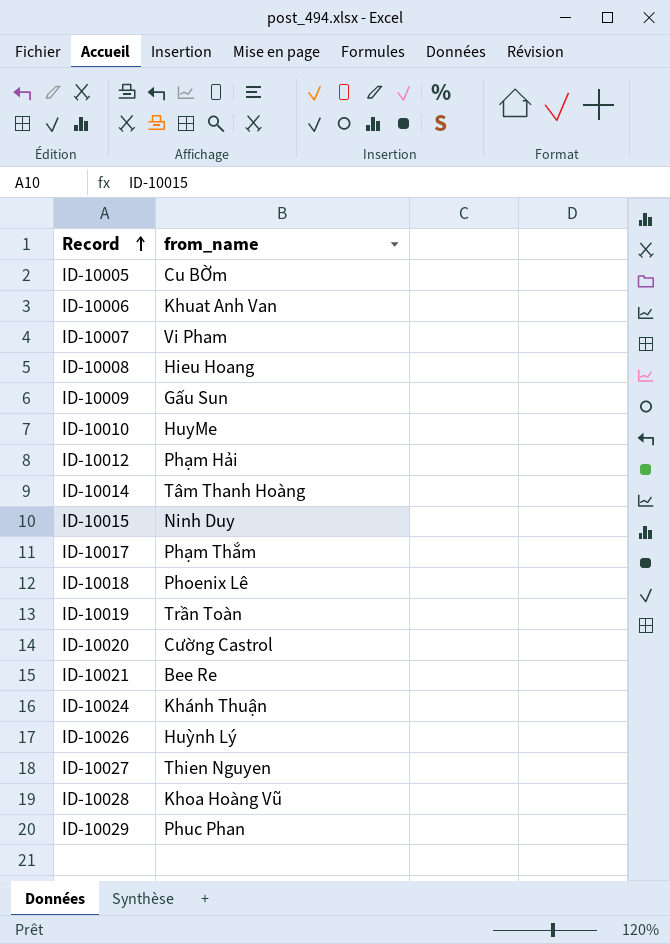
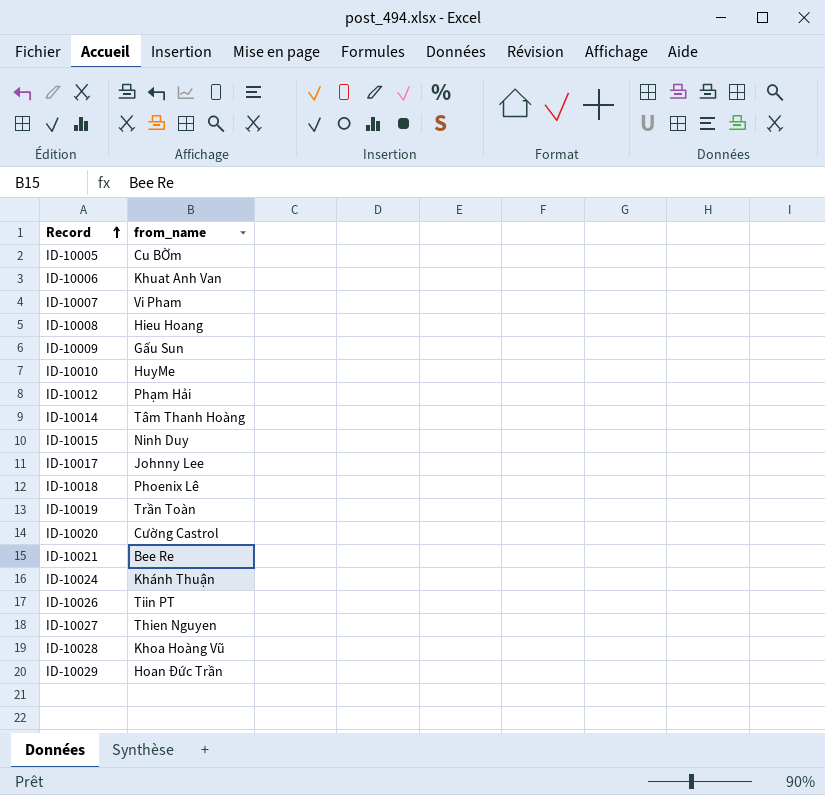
ID-10017 | from_name: Phạm Thắm -> Johnny Lee
ID-10026 | from_name: Huỳnh Lý -> Tiin PT
ID-10029 | from_name: Phuc Phan -> Hoan Đức Trần

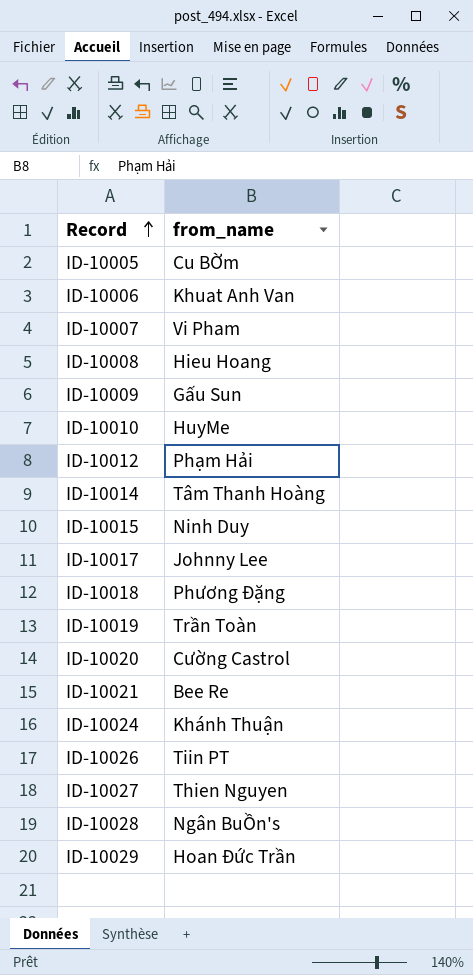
ID-10018 | from_name: Phoenix Lê -> Phương Đặng
ID-10028 | from_name: Khoa Hoàng Vũ -> Ngân BuỒn's

